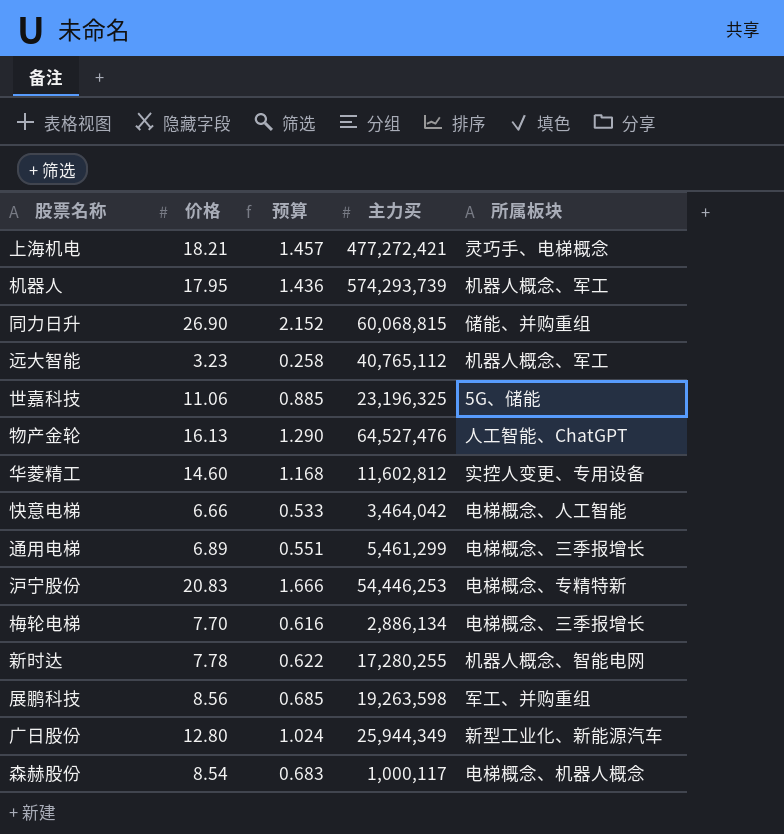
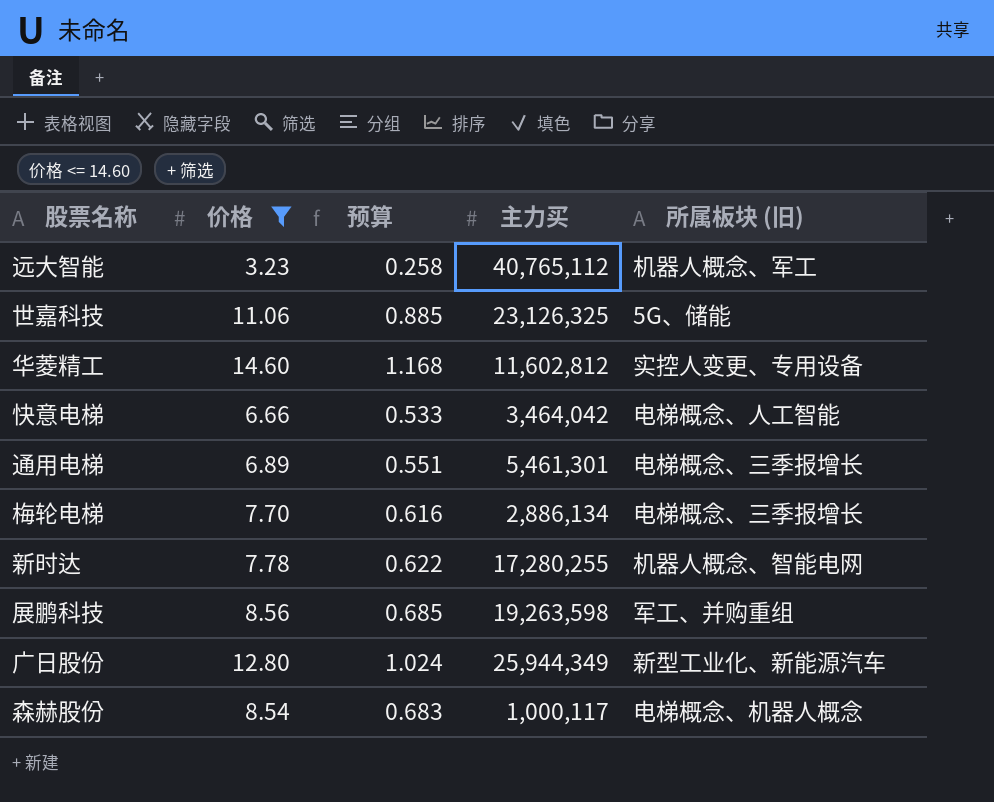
filter: none -> 价格 <= 14.60
column name: 所属板块 -> 所属板块 (旧)
世嘉科技 | 主力买: 23,196,325 -> 23,126,325
通用电梯 | 主力买: 5,461,299 -> 5,461,301

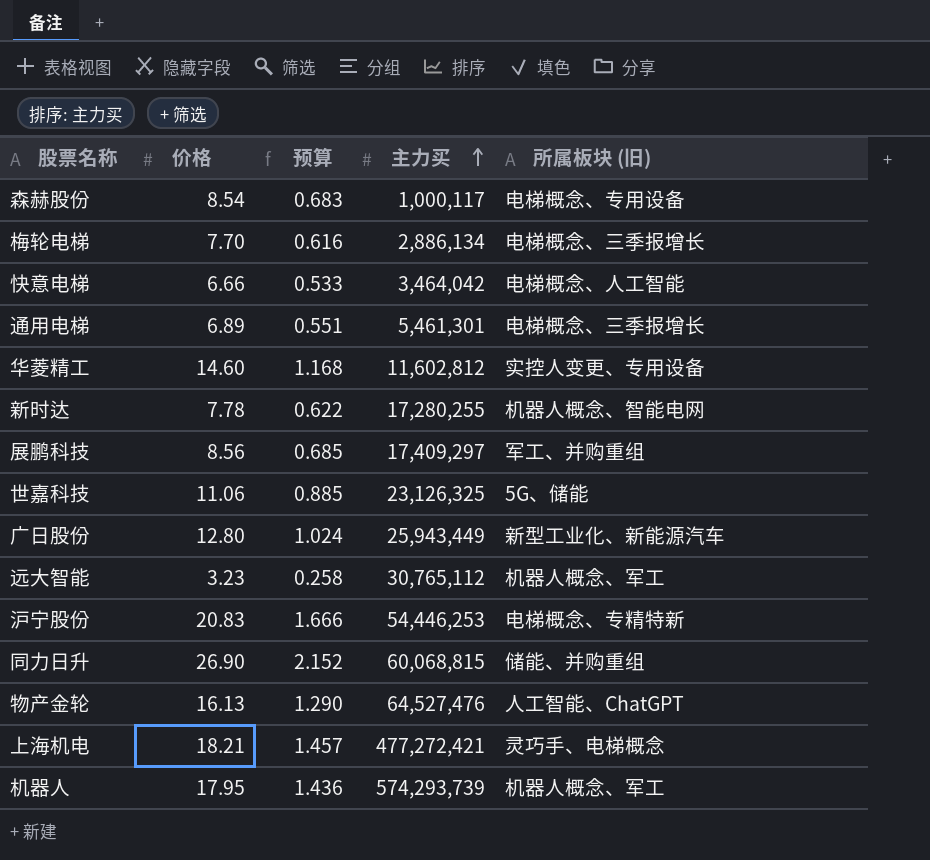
filter: 价格 <= 14.60 -> none
row order: none -> 主力买 ascending
森赫股份 | 所属板块 (旧): 电梯概念、机器人概念 -> 电梯概念、专用设备
展鹏科技 | 主力买: 19,263,598 -> 17,409,297
广日股份 | 主力买: 25,944,349 -> 25,943,449
远大智能 | 主力买: 40,765,112 -> 30,765,112

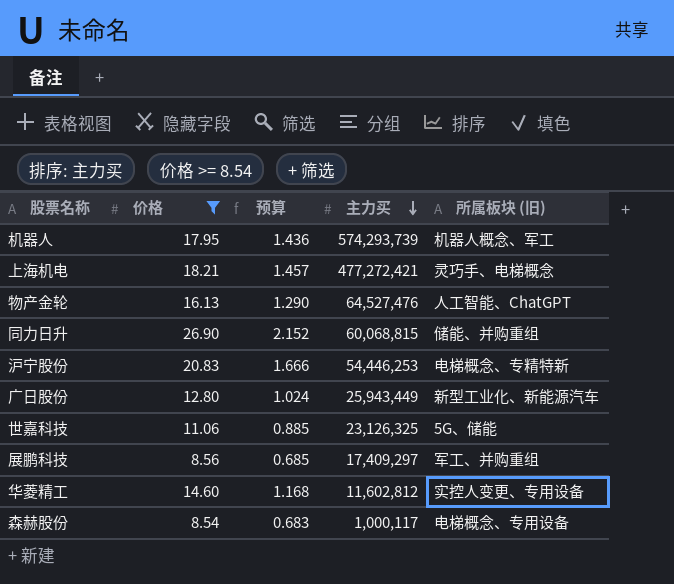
filter: none -> 价格 >= 8.54
row order: 主力买 ascending -> 主力买 descending

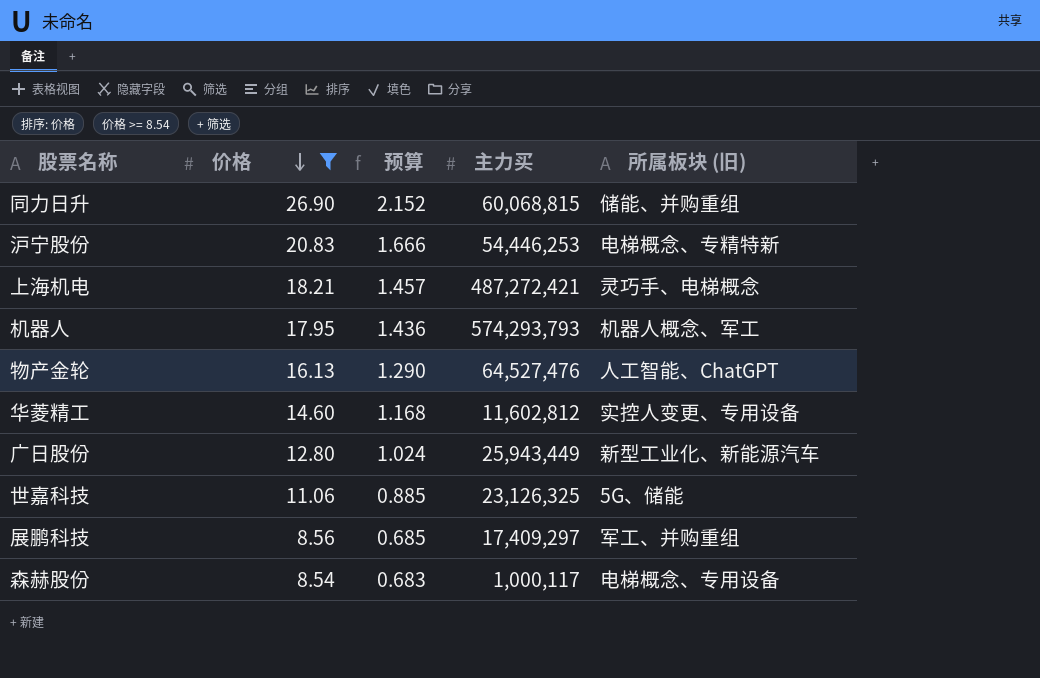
row order: 主力买 descending -> 价格 descending
上海机电 | 主力买: 477,272,421 -> 487,272,421
机器人 | 主力买: 574,293,739 -> 574,293,793

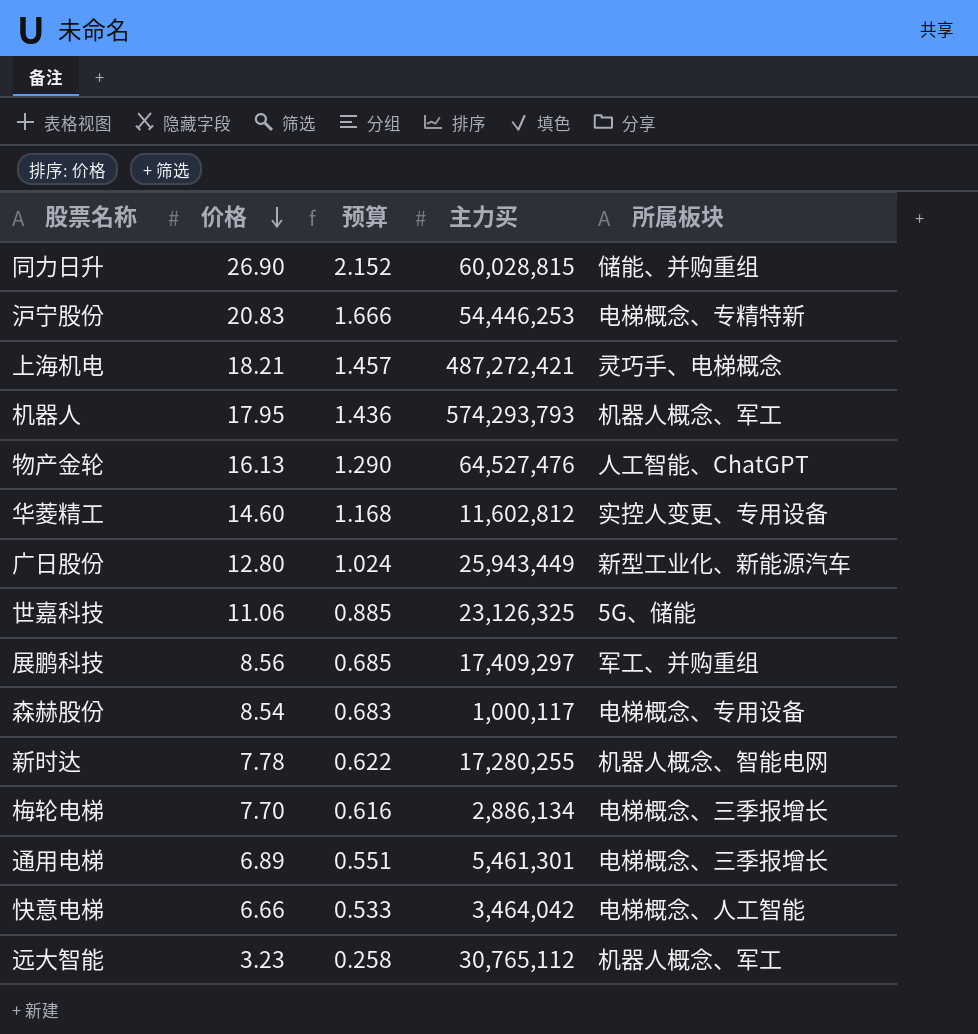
filter: 价格 >= 8.54 -> none
column name: 所属板块 (旧) -> 所属板块
同力日升 | 主力买: 60,068,815 -> 60,028,815

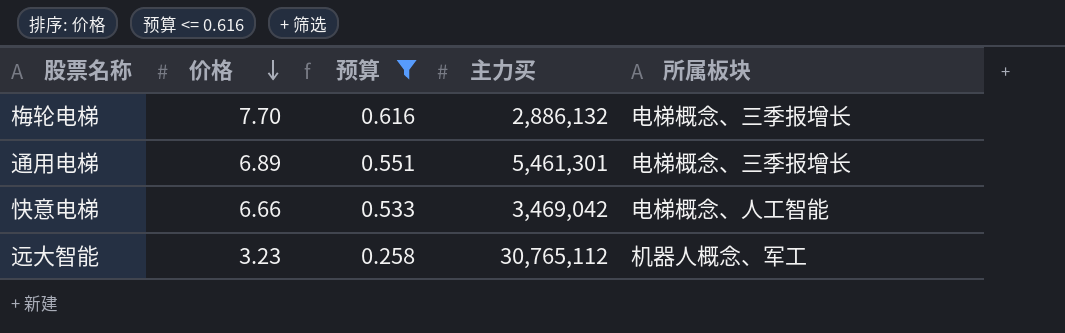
filter: none -> 预算 <= 0.616
梅轮电梯 | 主力买: 2,886,134 -> 2,886,132
快意电梯 | 主力买: 3,464,042 -> 3,469,042

